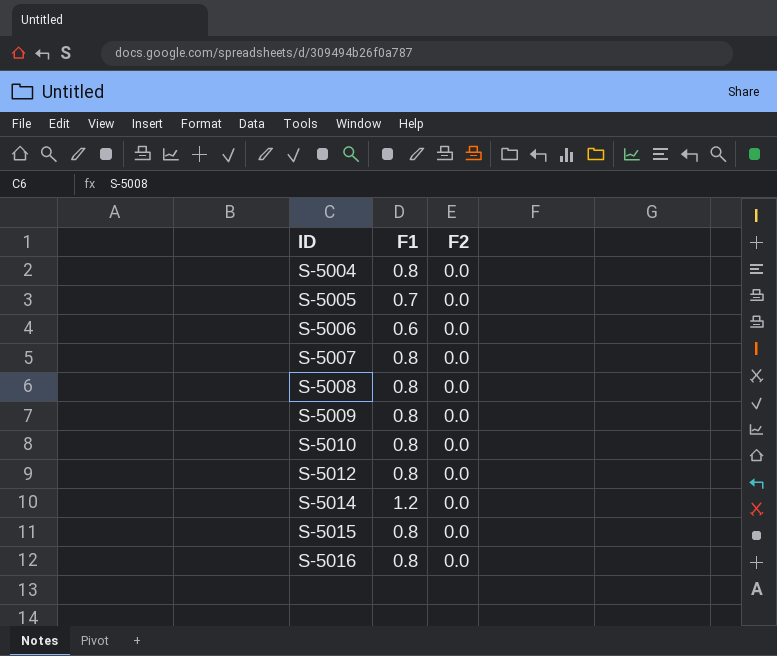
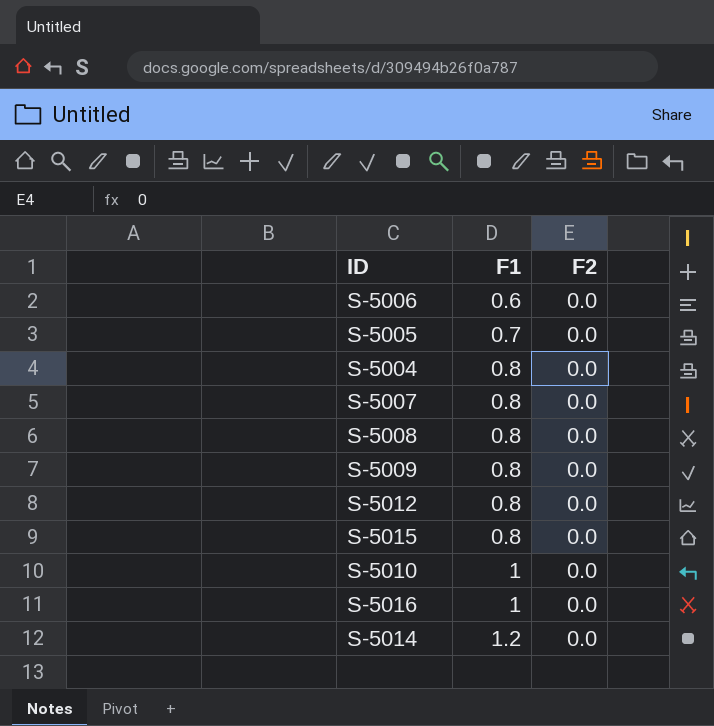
row order: ID ascending -> F1 ascending
S-5010 | F1: 0.8 -> 1
S-5016 | F1: 0.8 -> 1

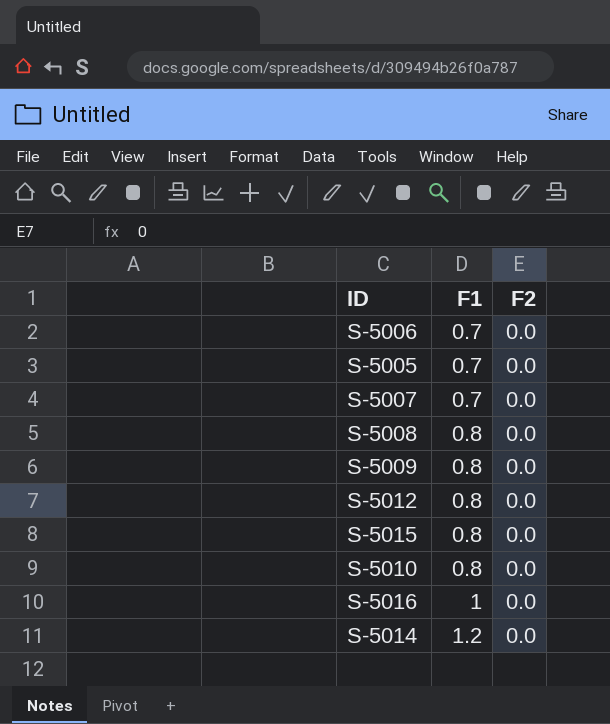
row S-5004: 0.8 | 0.0 -> none
S-5006 | F1: 0.6 -> 0.7
S-5007 | F1: 0.8 -> 0.7
S-5010 | F1: 1 -> 0.8

